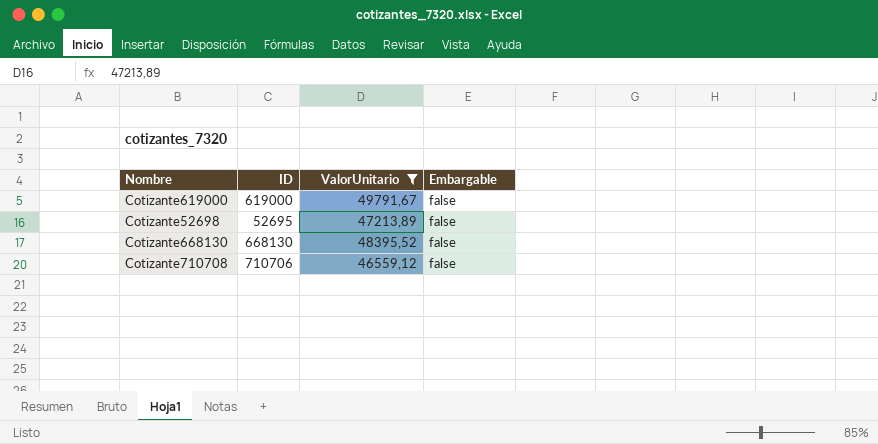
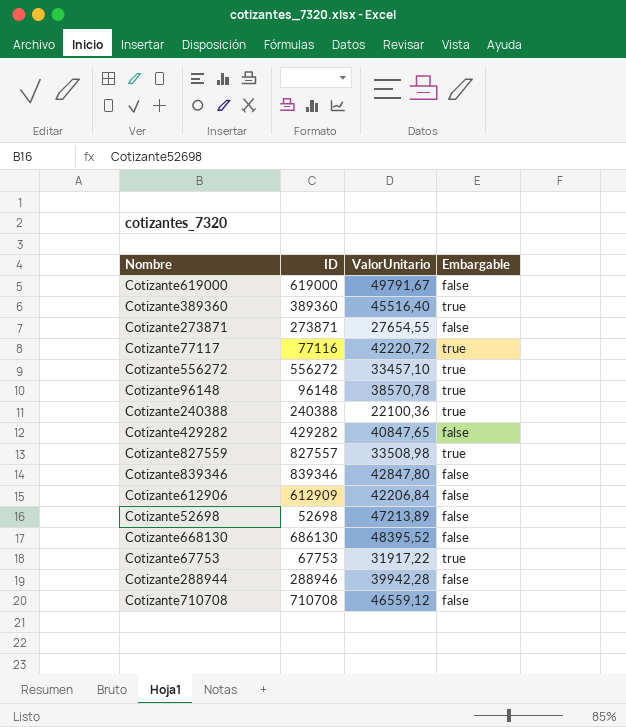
filter: ValorUnitario >= 46559,12 -> none
Cotizante52698 | ID: 52695 -> 52698
Cotizante668130 | ID: 668130 -> 686130
Cotizante710708 | ID: 710706 -> 710708

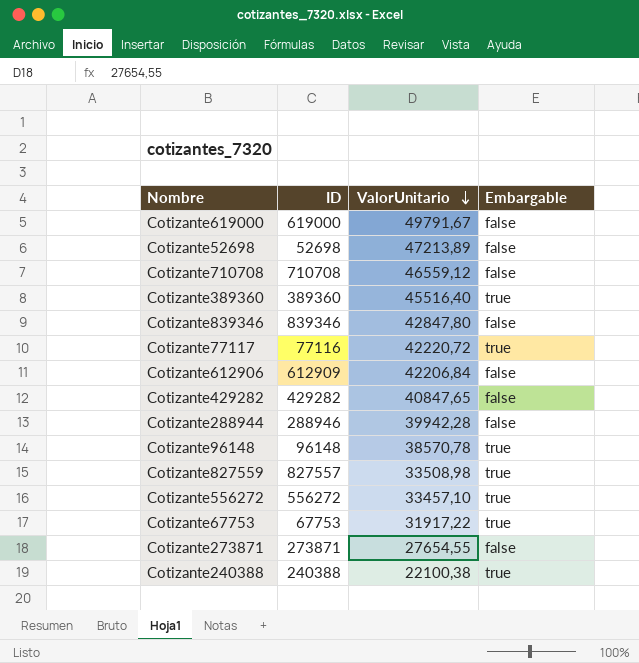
row order: none -> ValorUnitario descending
row Cotizante668130: 686130 | 48395,52 | false -> none
Cotizante240388 | ValorUnitario: 22100,36 -> 22100,38

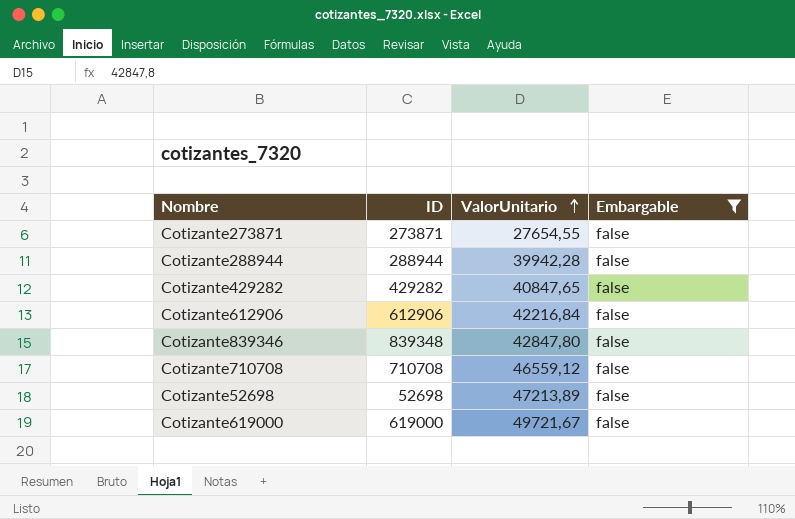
filter: none -> Embargable = false
row order: ValorUnitario descending -> ValorUnitario ascending
Cotizante288944 | ID: 288946 -> 288944
Cotizante612906 | ID: 612909 -> 612906
Cotizante612906 | ValorUnitario: 42206,84 -> 42216,84
Cotizante839346 | ID: 839346 -> 839348
Cotizante619000 | ValorUnitario: 49791,67 -> 49721,67

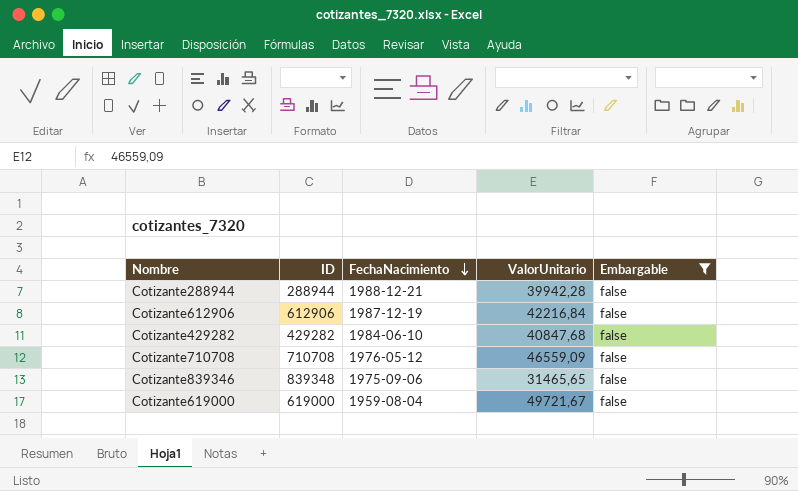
row order: ValorUnitario ascending -> FechaNacimiento descending
column FechaNacimiento | position: none -> 3
row Cotizante273871: 273871 | 27654,55 | false -> none
row Cotizante52698: 52698 | 47213,89 | false -> none
Cotizante429282 | ValorUnitario: 40847,65 -> 40847,68
Cotizante710708 | ValorUnitario: 46559,12 -> 46559,09
Cotizante839346 | ValorUnitario: 42847,80 -> 31465,65

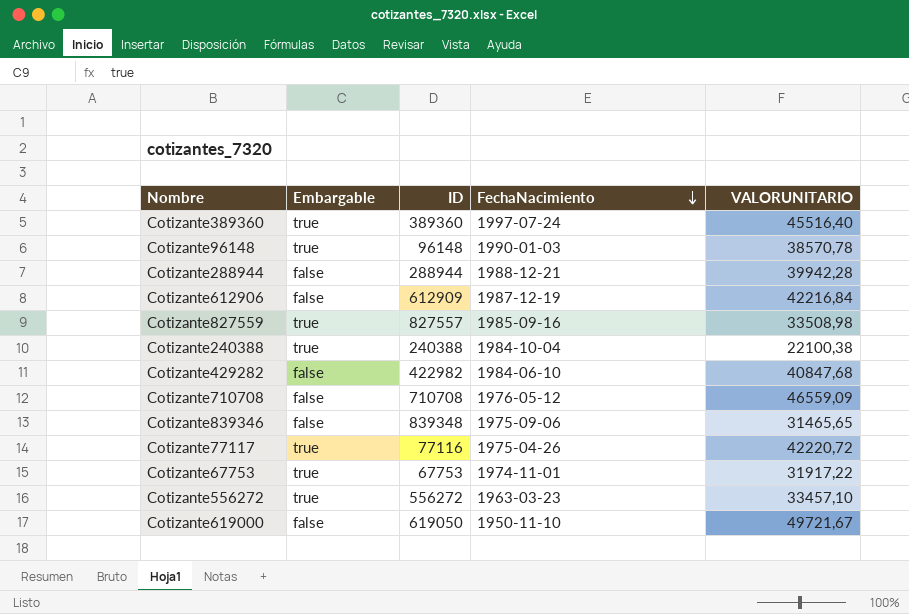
filter: Embargable = false -> none
column Embargable | position: 5 -> 2
column name: ValorUnitario -> VALORUNITARIO
Cotizante612906 | ID: 612906 -> 612909
Cotizante429282 | ID: 429282 -> 422982
Cotizante619000 | ID: 619000 -> 619050
Cotizante619000 | FechaNacimiento: 1959-08-04 -> 1950-11-10

